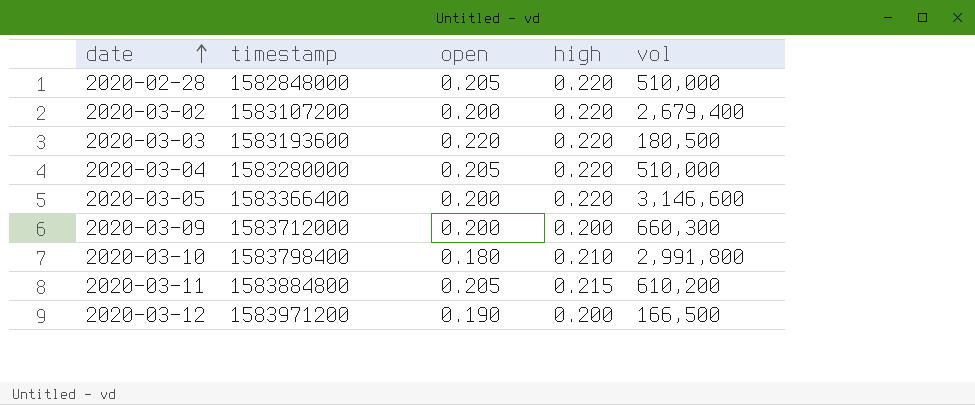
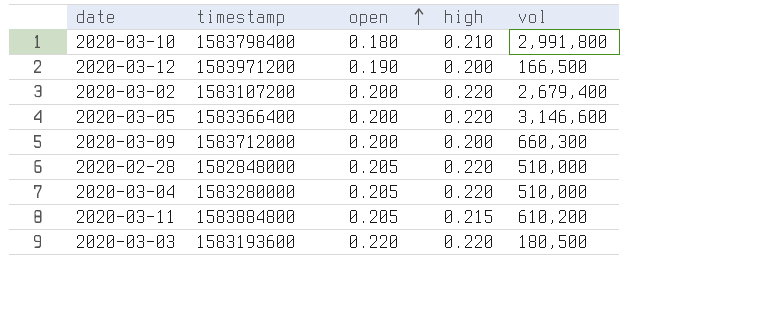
row order: date ascending -> open ascending

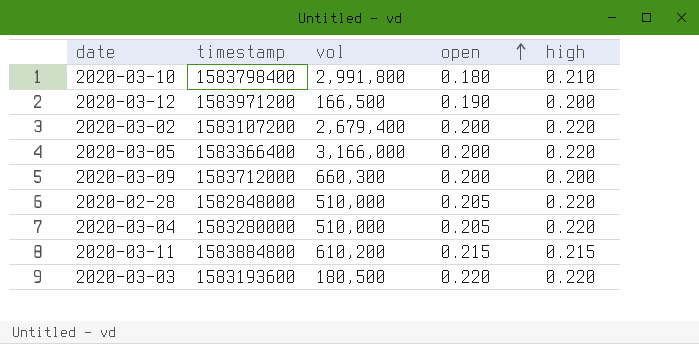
column vol | position: 5 -> 3
2020-03-05 | vol: 3,146,600 -> 3,166,000
2020-03-11 | open: 0.205 -> 0.215

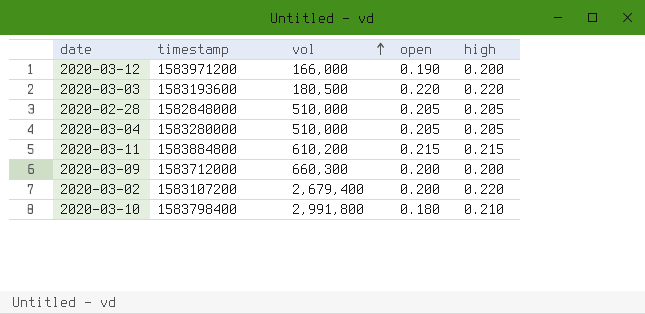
row order: open ascending -> vol ascending
row 2020-03-05: 1583366400 | 3,166,000 | 0.200 | 0.220 -> none
2020-03-12 | vol: 166,500 -> 166,000
2020-02-28 | high: 0.220 -> 0.205
2020-03-04 | high: 0.220 -> 0.205

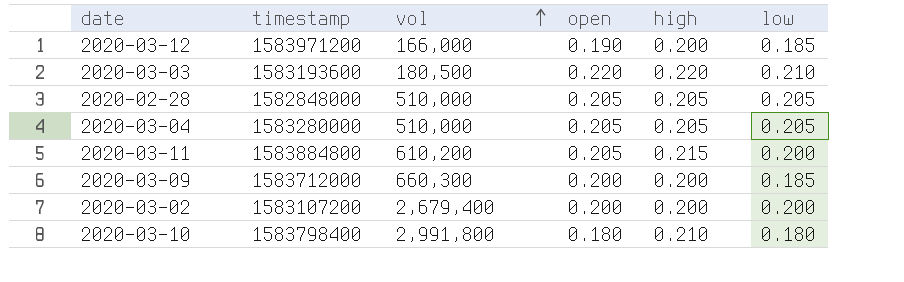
column low | position: none -> 6
2020-03-11 | open: 0.215 -> 0.205
2020-03-02 | high: 0.220 -> 0.200

